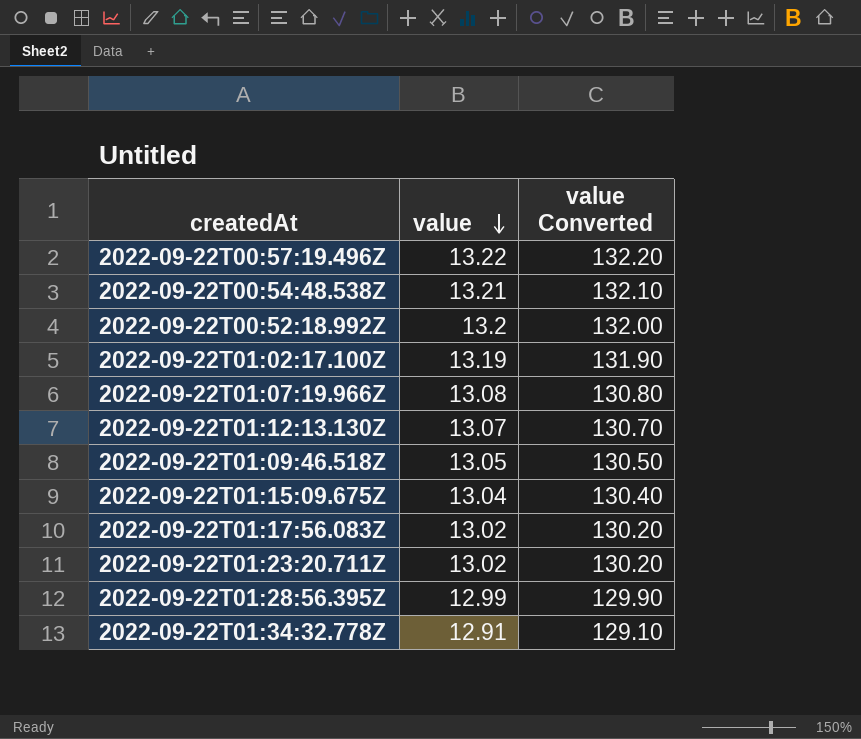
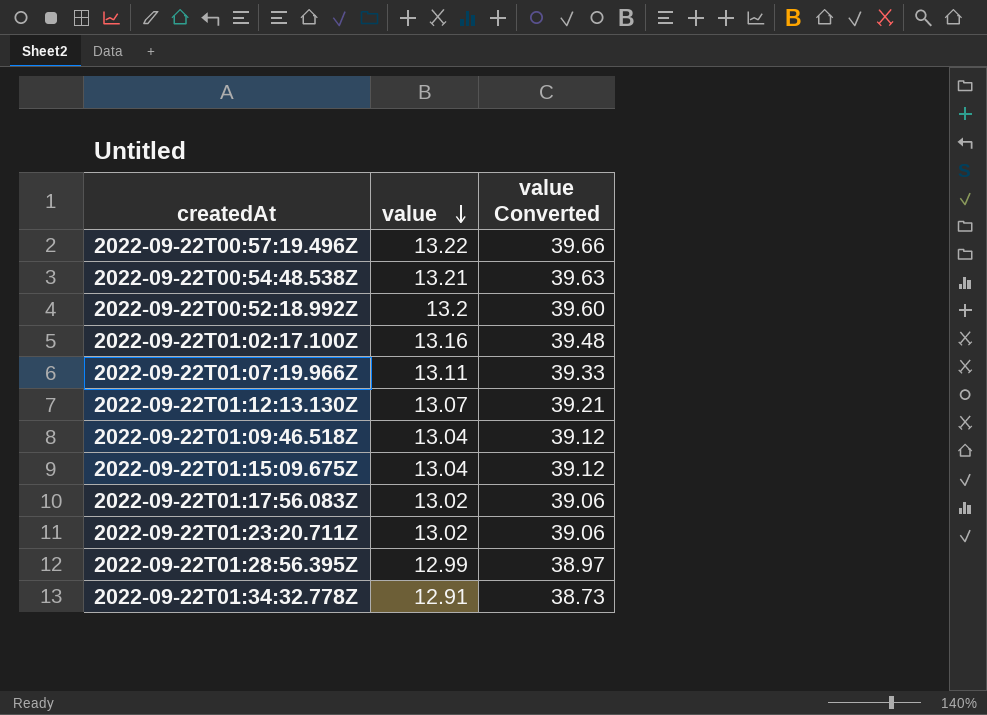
column value Converted | formula: [value] * 10 -> [value] * 3
2022-09-22T01:02:17.100Z | value: 13.19 -> 13.16
2022-09-22T01:07:19.966Z | value: 13.08 -> 13.11
2022-09-22T01:09:46.518Z | value: 13.05 -> 13.04

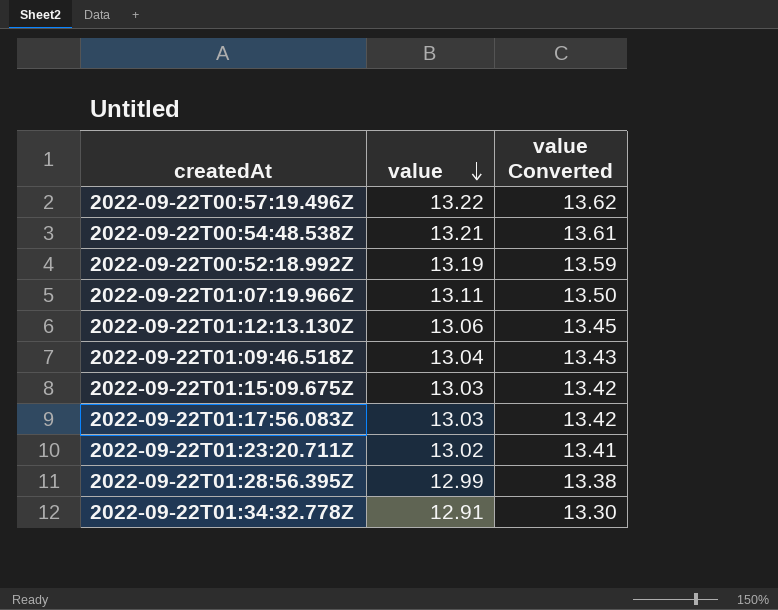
column value Converted | formula: [value] * 3 -> [value] * 1.03
row 2022-09-22T01:02:17.100Z: 13.16 | 39.48 -> none
2022-09-22T00:52:18.992Z | value: 13.2 -> 13.19
2022-09-22T01:12:13.130Z | value: 13.07 -> 13.06
2022-09-22T01:15:09.675Z | value: 13.04 -> 13.03
2022-09-22T01:17:56.083Z | value: 13.02 -> 13.03

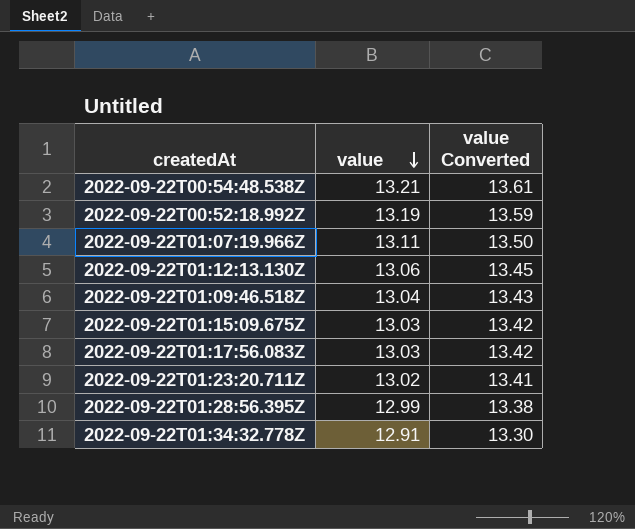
row 2022-09-22T00:57:19.496Z: 13.22 | 13.62 -> none

